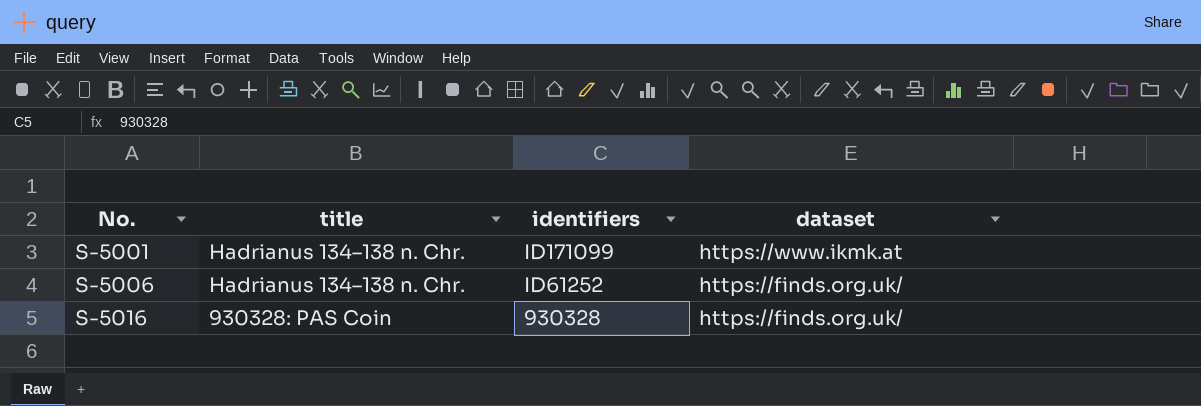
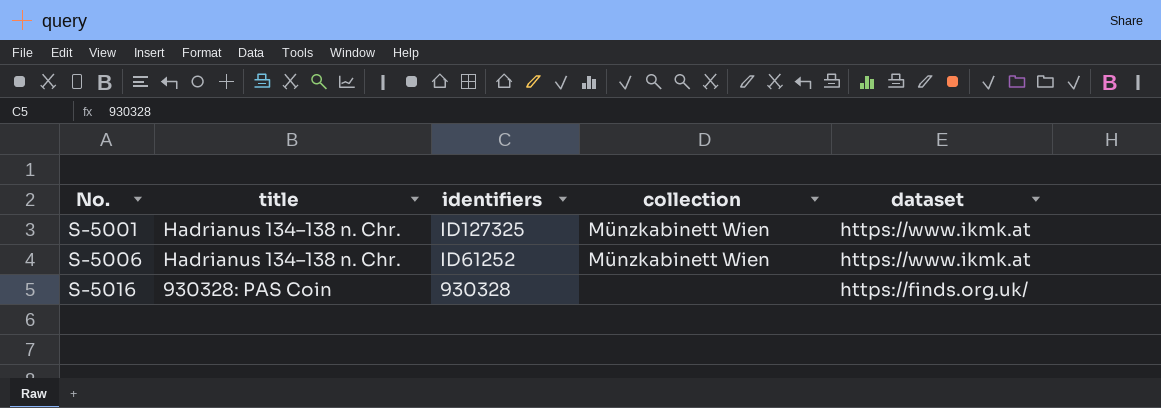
column collection | position: none -> 4
S-5001 | identifiers: ID171099 -> ID127325
S-5006 | dataset: https://finds.org.uk/ -> https://www.ikmk.at

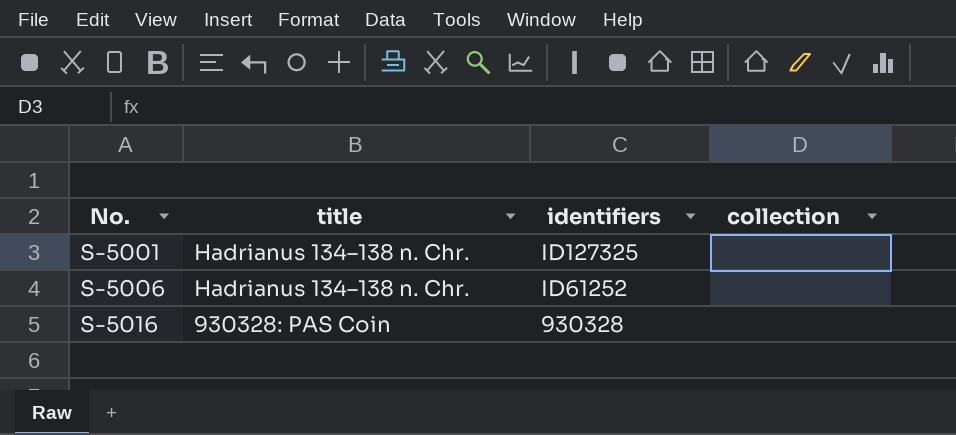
column dataset | position: 5 -> none
S-5001 | collection: Münzkabinett Wien -> none
S-5006 | collection: Münzkabinett Wien -> none

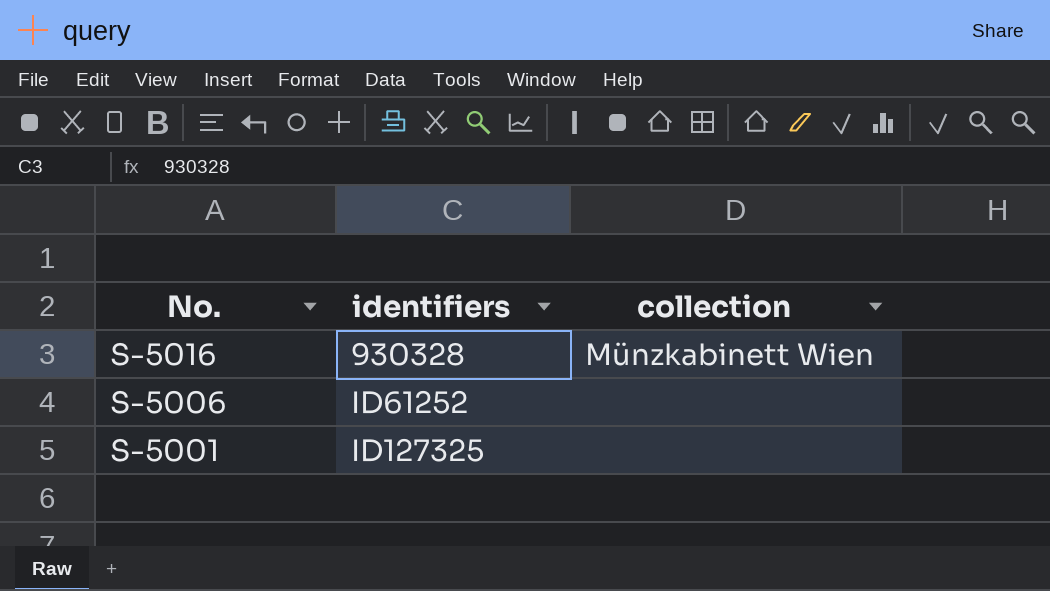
row order: No. ascending -> No. descending
column title | position: 2 -> none
S-5016 | collection: none -> Münzkabinett Wien

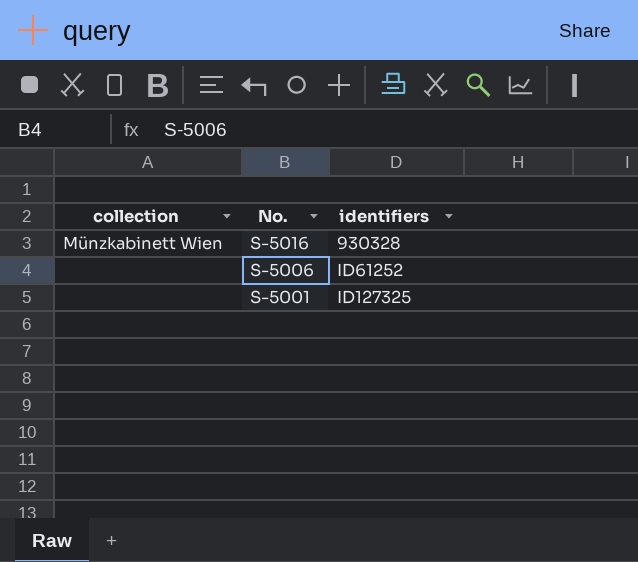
column collection | position: 3 -> 1

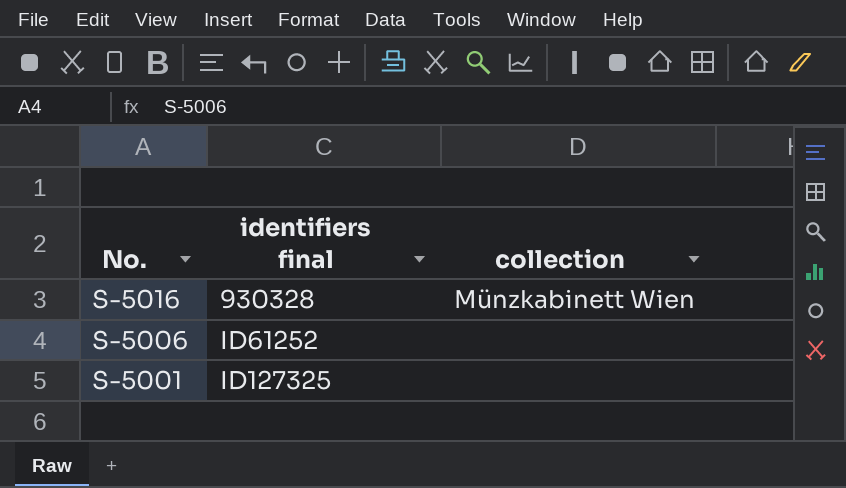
column name: identifiers -> identifiers final
column collection | position: 1 -> 3

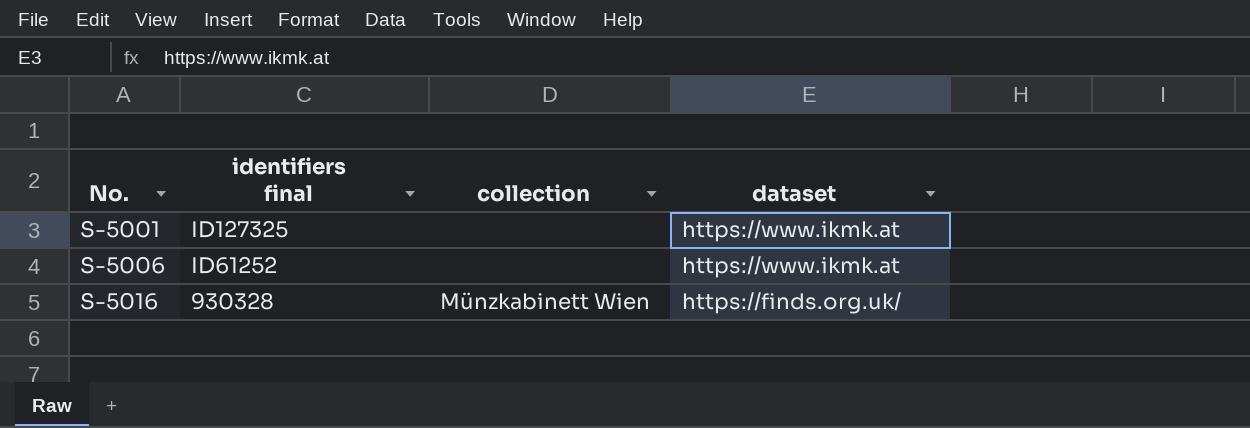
row order: No. descending -> No. ascending
column dataset | position: none -> 4

